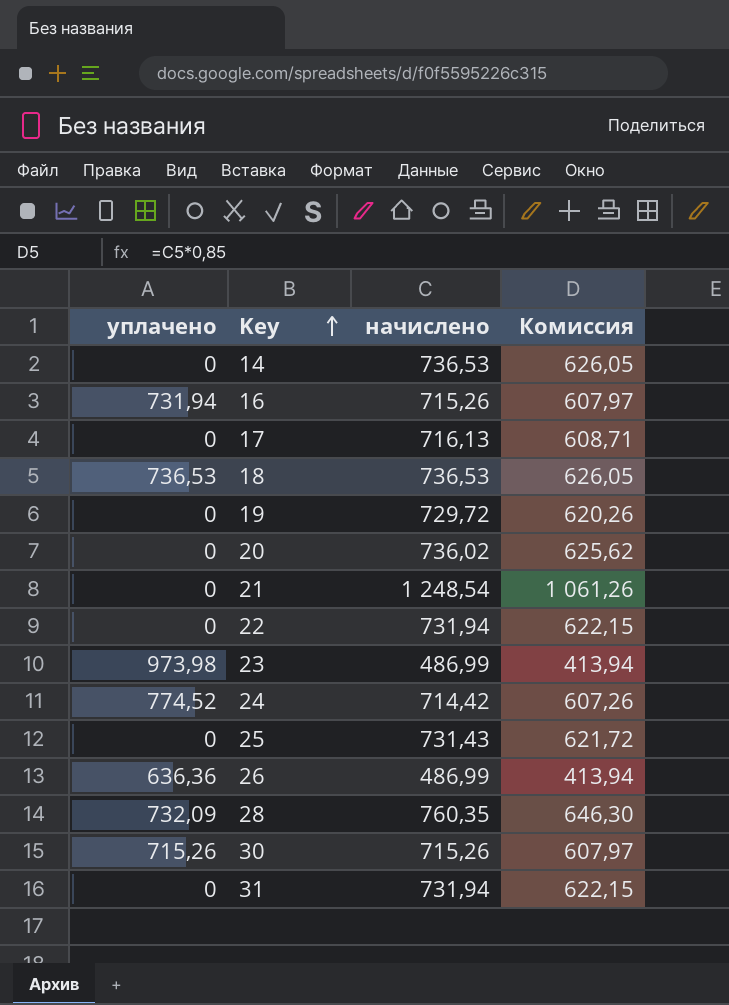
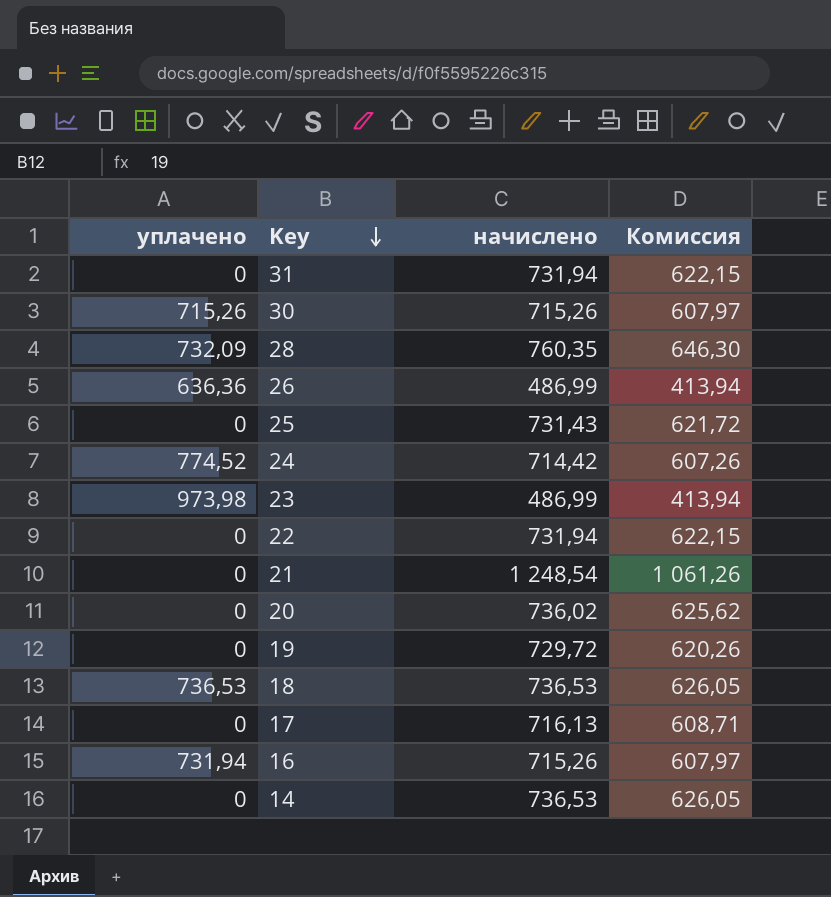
row order: Key ascending -> Key descending

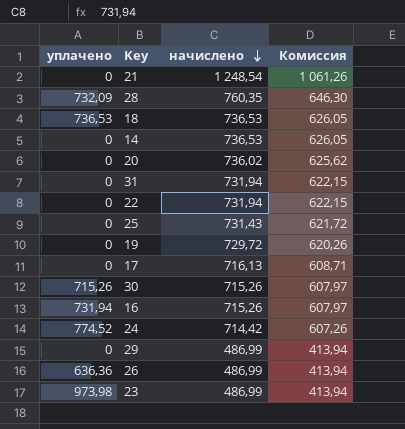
row order: Key descending -> начислено descending
row 29: none -> 0 | 486,99 | 413,94

